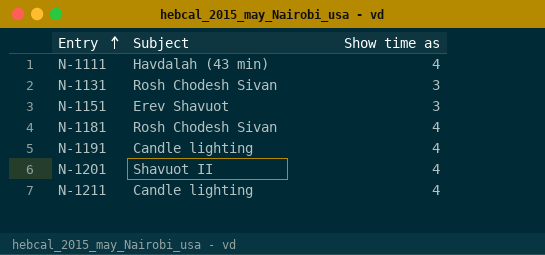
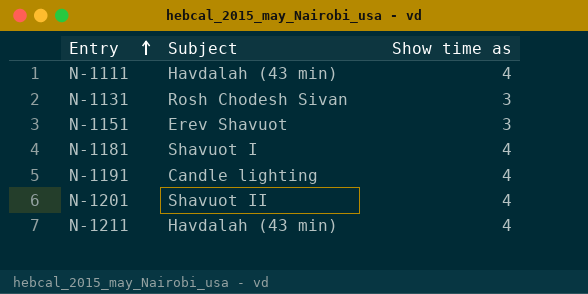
N-1181 | Subject: Rosh Chodesh Sivan -> Shavuot I
N-1211 | Subject: Candle lighting -> Havdalah (43 min)

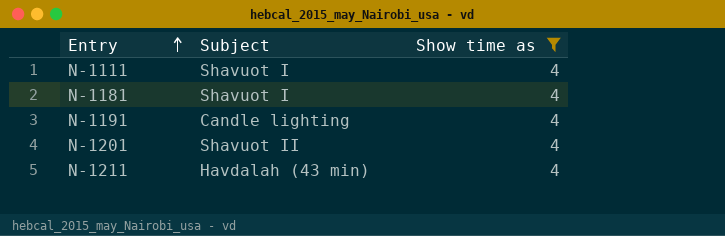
filter: none -> Show time as = 4
N-1111 | Subject: Havdalah (43 min) -> Shavuot I

